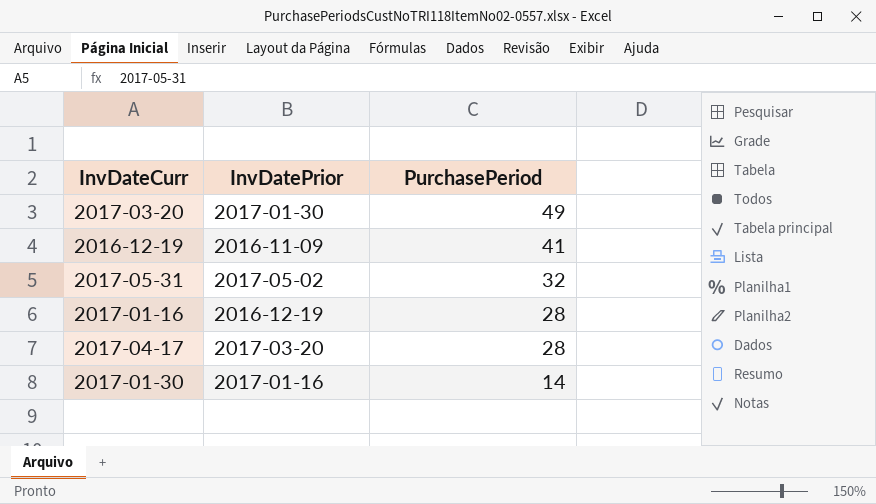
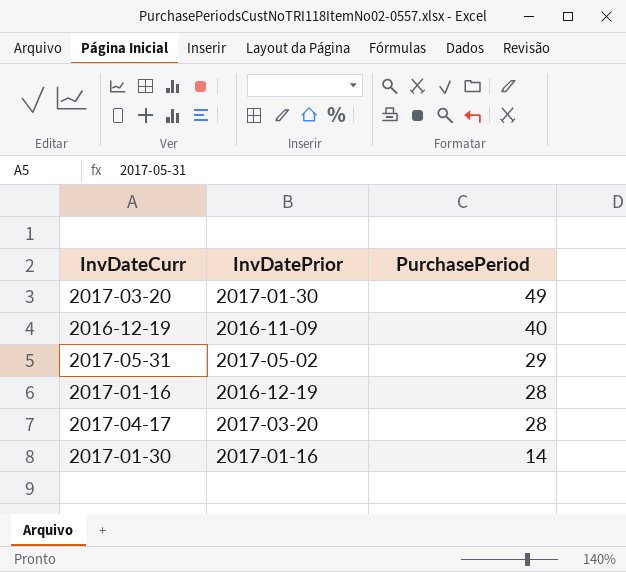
2016-12-19 | PurchasePeriod: 41 -> 40
2017-05-31 | PurchasePeriod: 32 -> 29

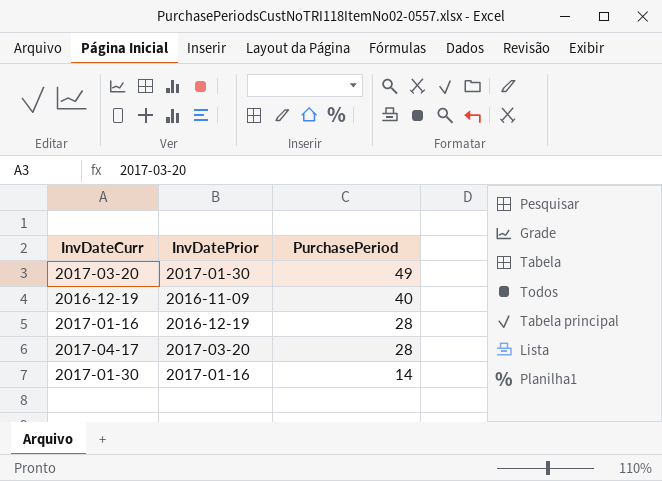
row 2017-05-31: 2017-05-02 | 29 -> none

